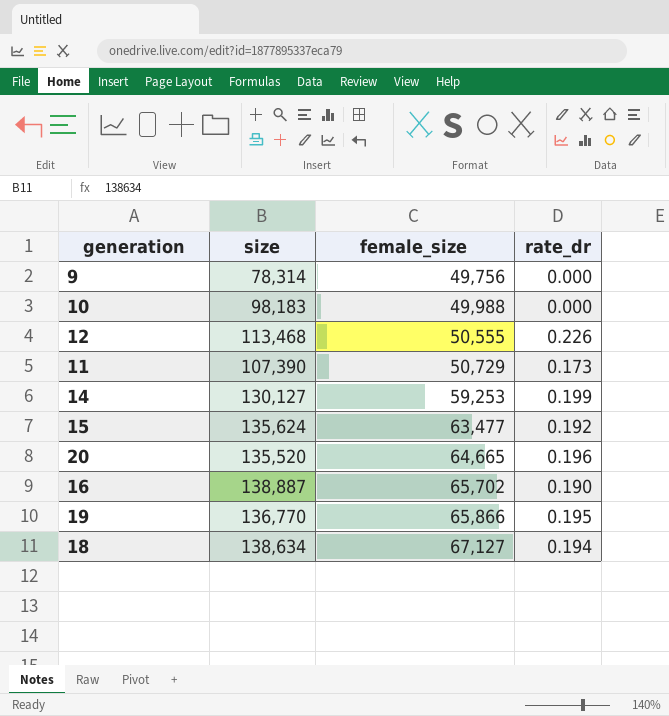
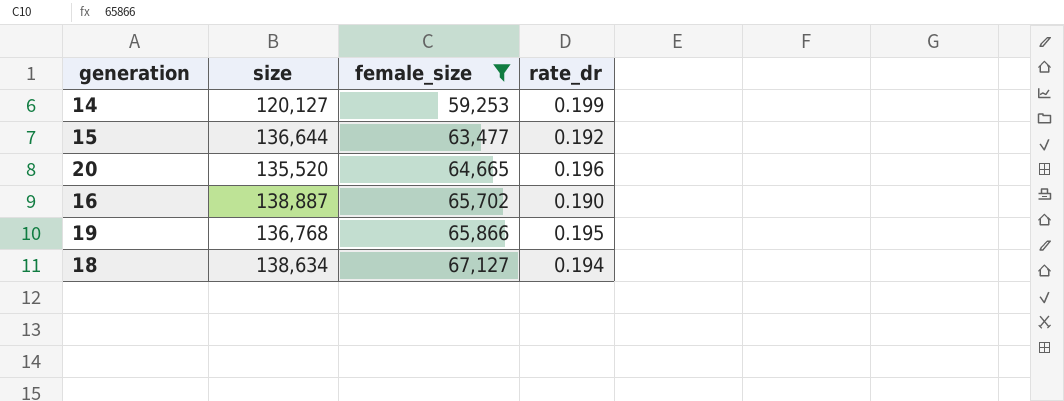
filter: none -> female_size >= 59,253
14 | size: 130,127 -> 120,127
15 | size: 135,624 -> 136,644
19 | size: 136,770 -> 136,768

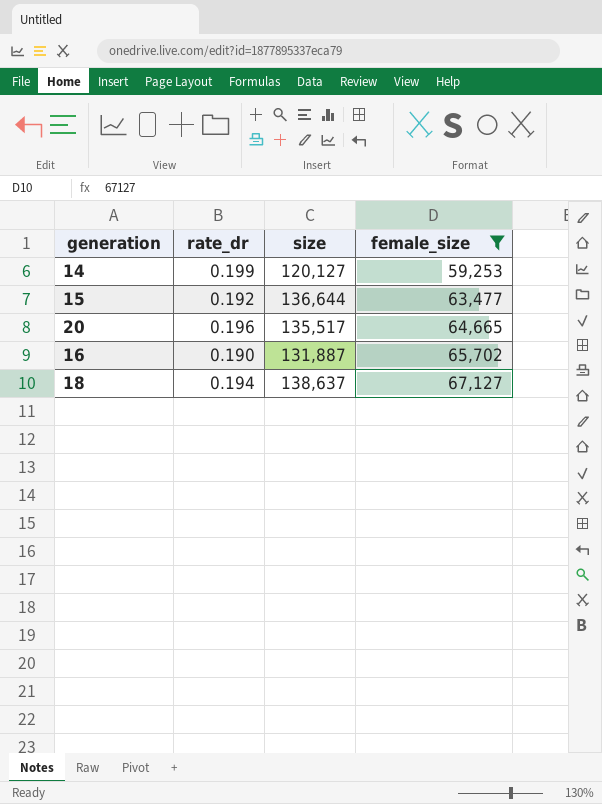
column rate_dr | position: 4 -> 2
row 19: 136,768 | 65,866 | 0.195 -> none
20 | size: 135,520 -> 135,517
16 | size: 138,887 -> 131,887
18 | size: 138,634 -> 138,637

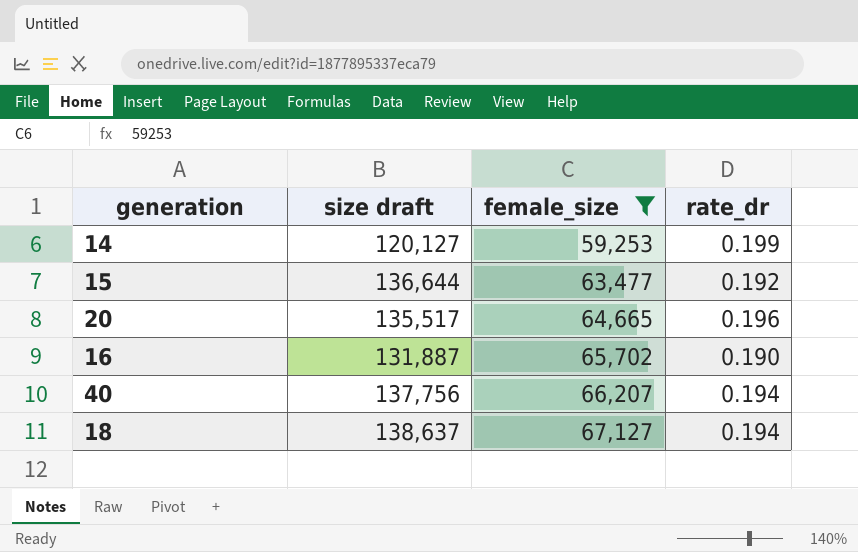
column name: size -> size draft
column rate_dr | position: 2 -> 4
row 40: none -> 137,756 | 66,207 | 0.194

